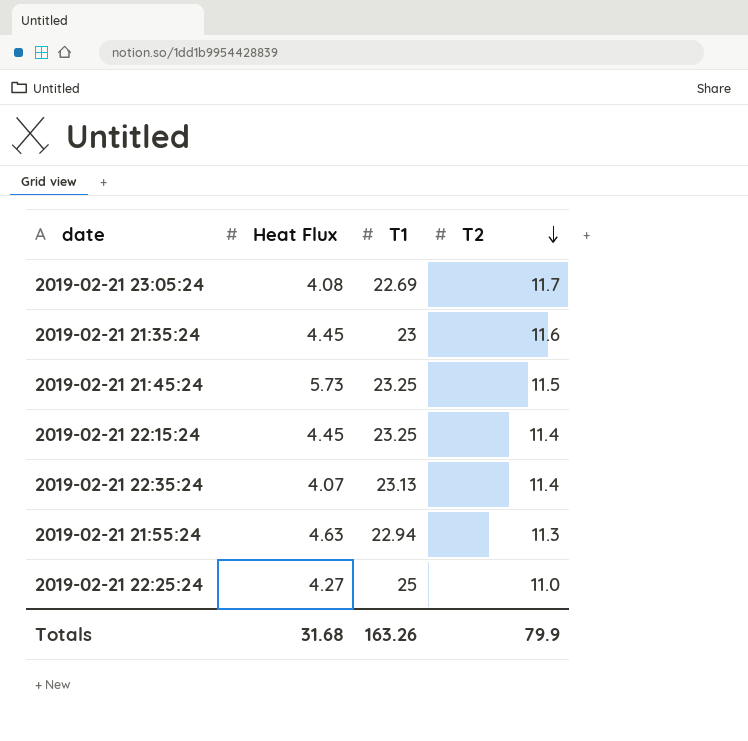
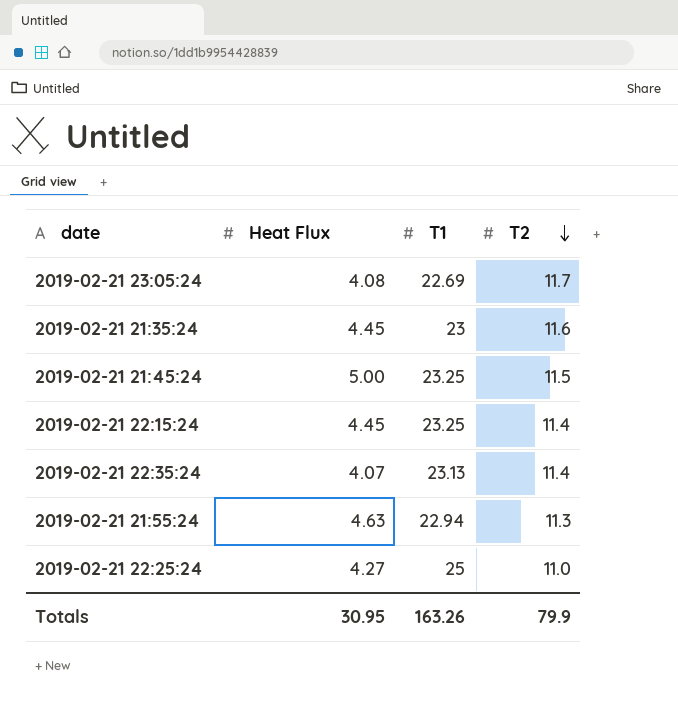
2019-02-21 21:45:24 | Heat Flux: 5.73 -> 5.00
Totals | Heat Flux: 31.68 -> 30.95

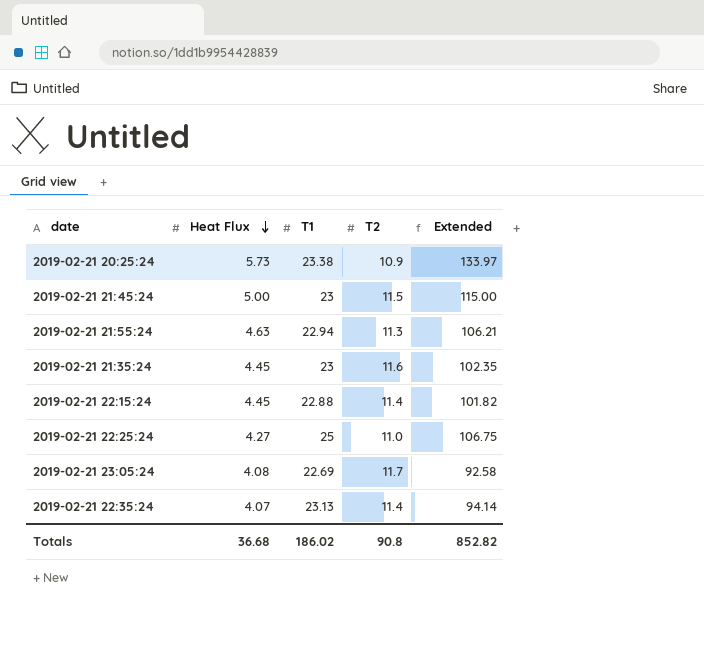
row order: T2 descending -> Heat Flux descending
column Extended | formula: none -> [Heat Flux] * [T1]
row 2019-02-21 20:25:24: none -> 5.73 | 23.38 | 10.9 | 133.97
2019-02-21 21:45:24 | T1: 23.25 -> 23
2019-02-21 22:15:24 | T1: 23.25 -> 22.88
Totals | Heat Flux: 30.95 -> 36.68
Totals | T1: 163.26 -> 186.02
Totals | T2: 79.9 -> 90.8

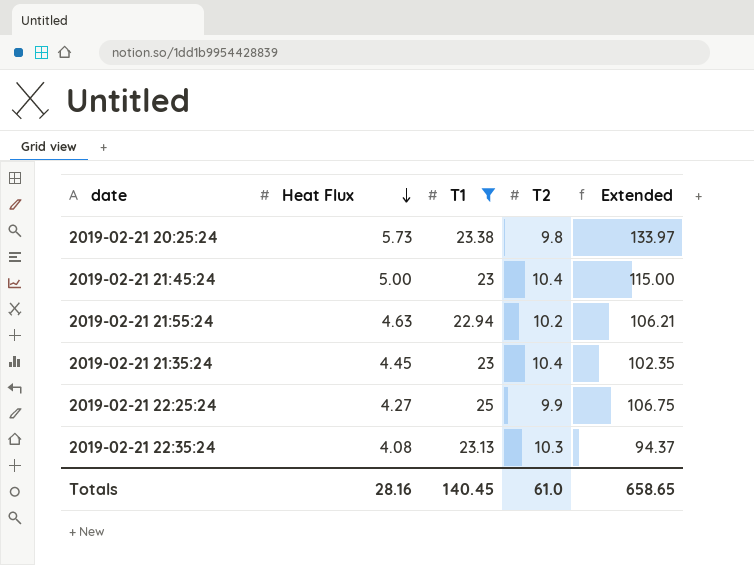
filter: none -> T1 >= 22.94
2019-02-21 20:25:24 | T2: 10.9 -> 9.8
2019-02-21 21:45:24 | T2: 11.5 -> 10.4
2019-02-21 21:55:24 | T2: 11.3 -> 10.2
2019-02-21 21:35:24 | T2: 11.6 -> 10.4
2019-02-21 22:25:24 | T2: 11.0 -> 9.9
2019-02-21 22:35:24 | Heat Flux: 4.07 -> 4.08
2019-02-21 22:35:24 | T2: 11.4 -> 10.3
2019-02-21 22:35:24 | Extended: 94.14 -> 94.37
Totals | Heat Flux: 36.68 -> 28.16
Totals | T1: 186.02 -> 140.45
Totals | T2: 90.8 -> 61.0
Totals | Extended: 852.82 -> 658.65

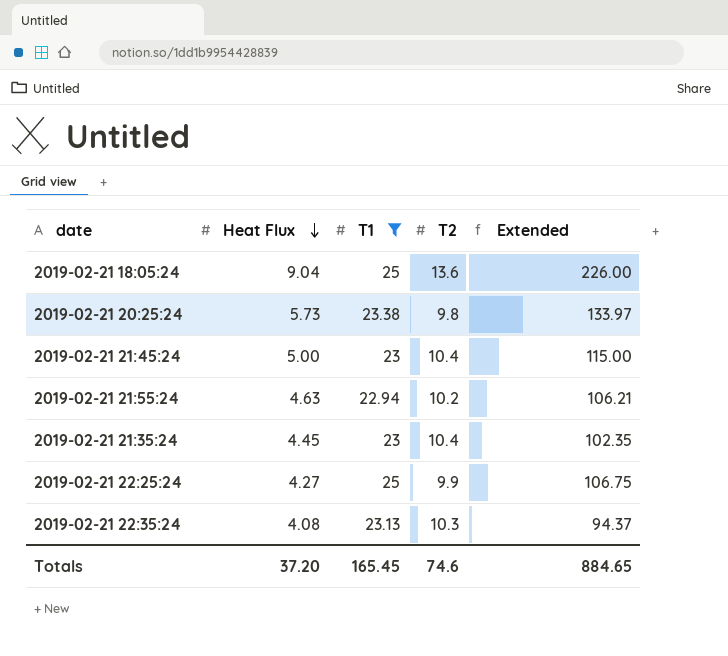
row 2019-02-21 18:05:24: none -> 9.04 | 25 | 13.6 | 226.00
Totals | Heat Flux: 28.16 -> 37.20
Totals | T1: 140.45 -> 165.45
Totals | T2: 61.0 -> 74.6
Totals | Extended: 658.65 -> 884.65

